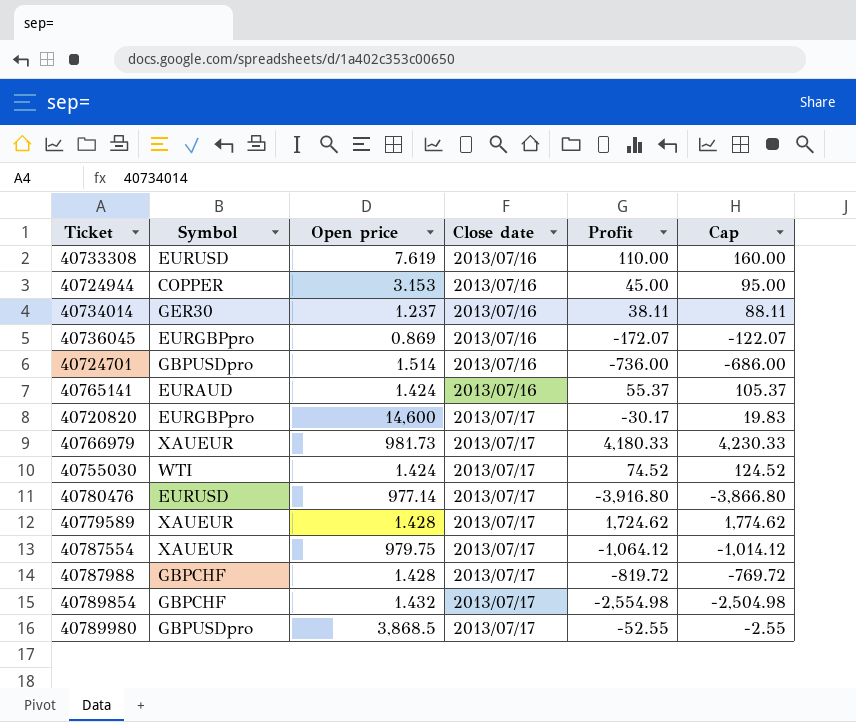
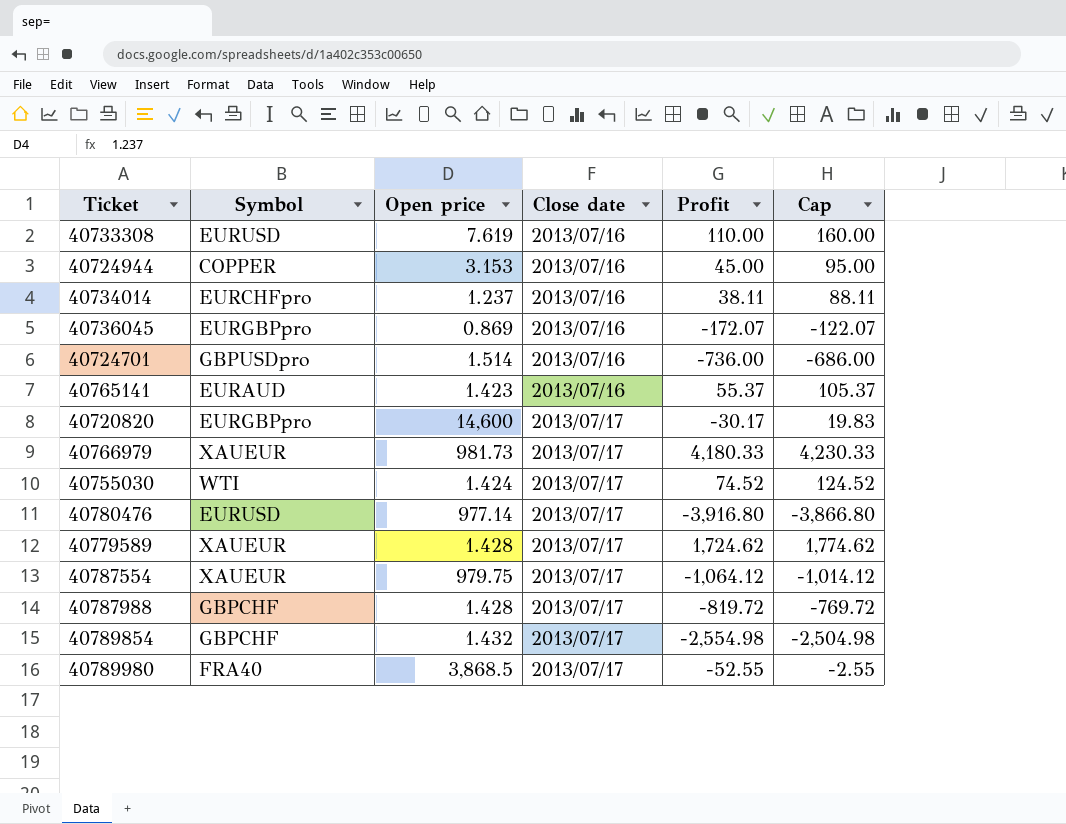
40734014 | Symbol: GER30 -> EURCHFpro
40765141 | Open price: 1.424 -> 1.423
40789980 | Symbol: GBPUSDpro -> FRA40

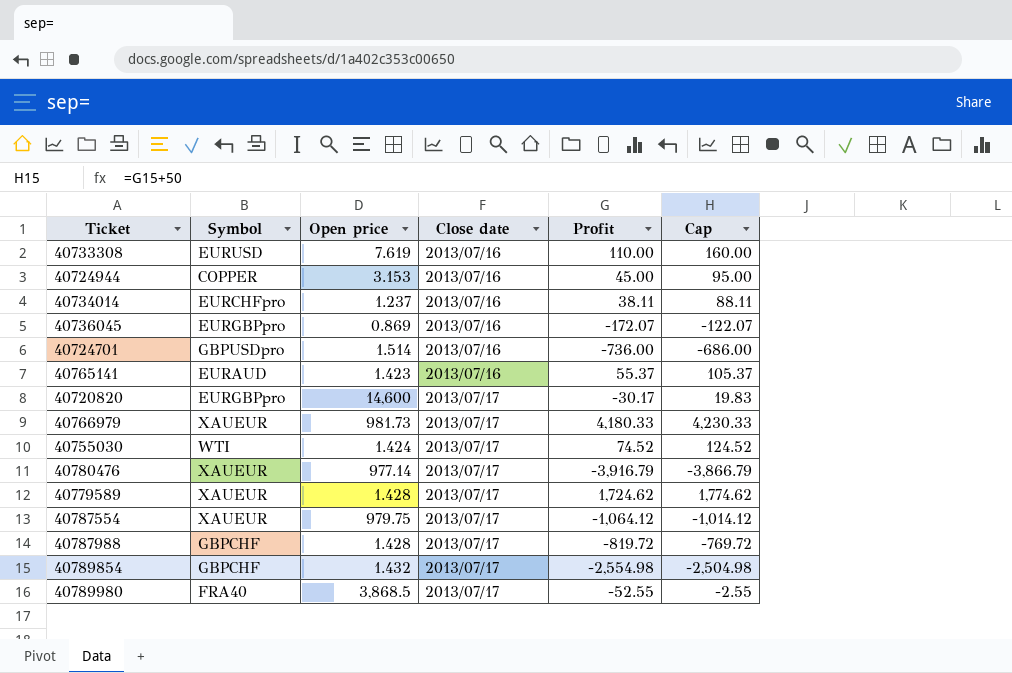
40780476 | Symbol: EURUSD -> XAUEUR
40780476 | Profit: -3,916.80 -> -3,916.79
40780476 | Cap: -3,866.80 -> -3,866.79

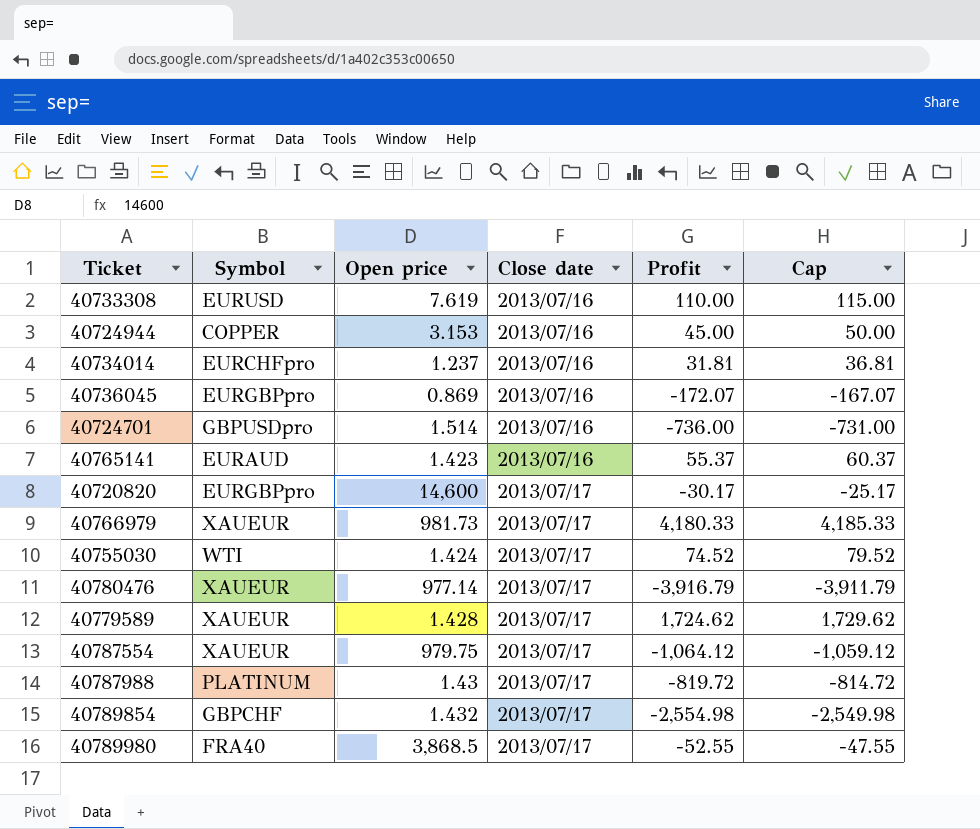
column Cap | formula: [Profit] + 50 -> [Profit] + 5
40734014 | Profit: 38.11 -> 31.81
40787988 | Symbol: GBPCHF -> PLATINUM
40787988 | Open price: 1.428 -> 1.43

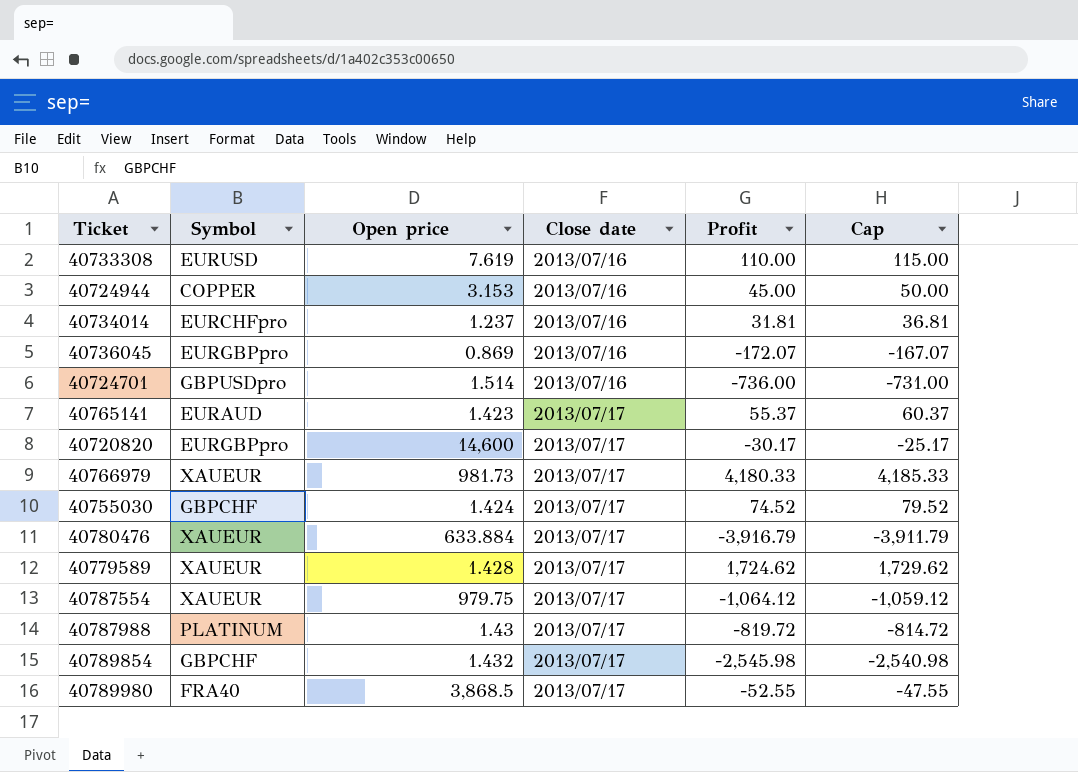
40765141 | Close date: 2013/07/16 -> 2013/07/17
40755030 | Symbol: WTI -> GBPCHF
40780476 | Open price: 977.14 -> 633.884
40789854 | Profit: -2,554.98 -> -2,545.98
40789854 | Cap: -2,549.98 -> -2,540.98

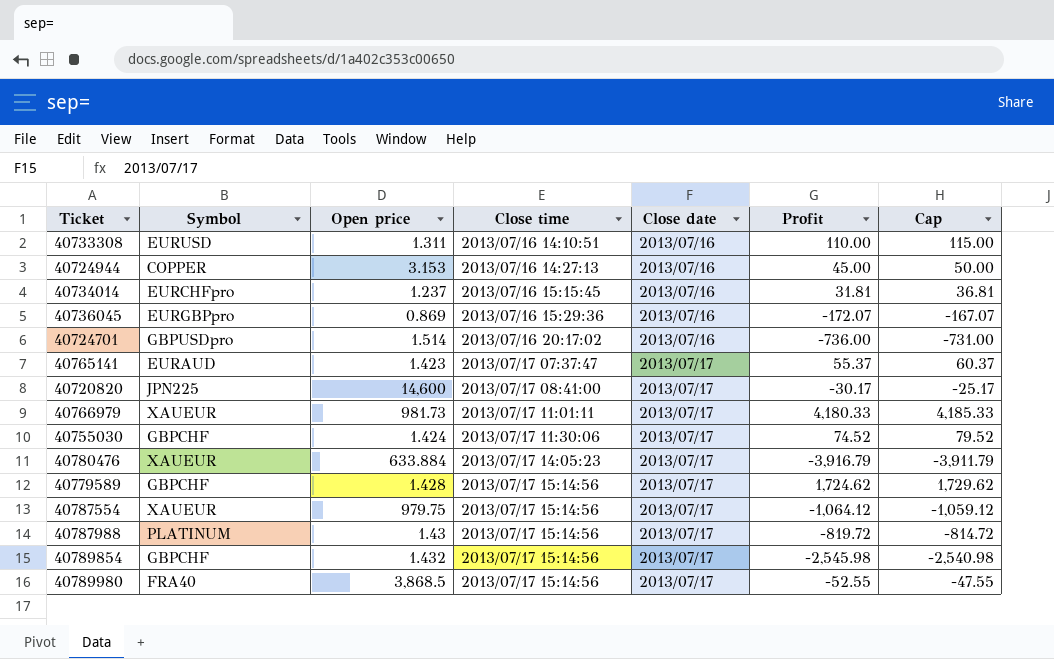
column Close time | position: none -> 4
40733308 | Open price: 7.619 -> 1.311
40720820 | Symbol: EURGBPpro -> JPN225
40779589 | Symbol: XAUEUR -> GBPCHF

